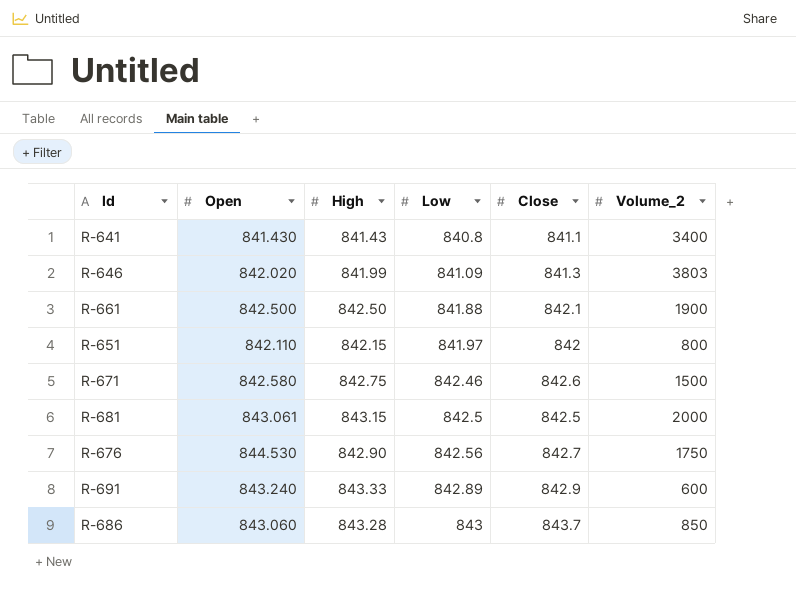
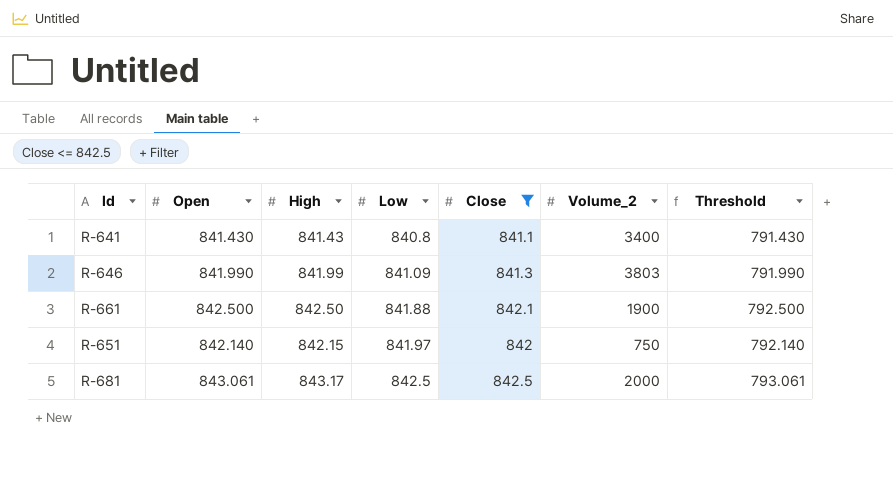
filter: none -> Close <= 842.5
column Threshold | formula: none -> [Open] - 50
R-646 | Open: 842.020 -> 841.990
R-651 | Open: 842.110 -> 842.140
R-651 | Volume_2: 800 -> 750
R-681 | High: 843.15 -> 843.17

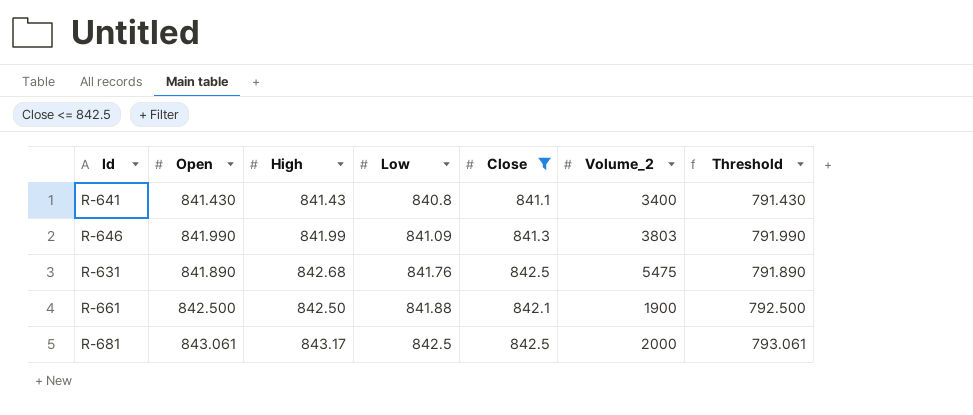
row R-651: 842.140 | 842.15 | 841.97 | 842 | 750 | 792.140 -> none
row R-631: none -> 841.890 | 842.68 | 841.76 | 842.5 | 5475 | 791.890

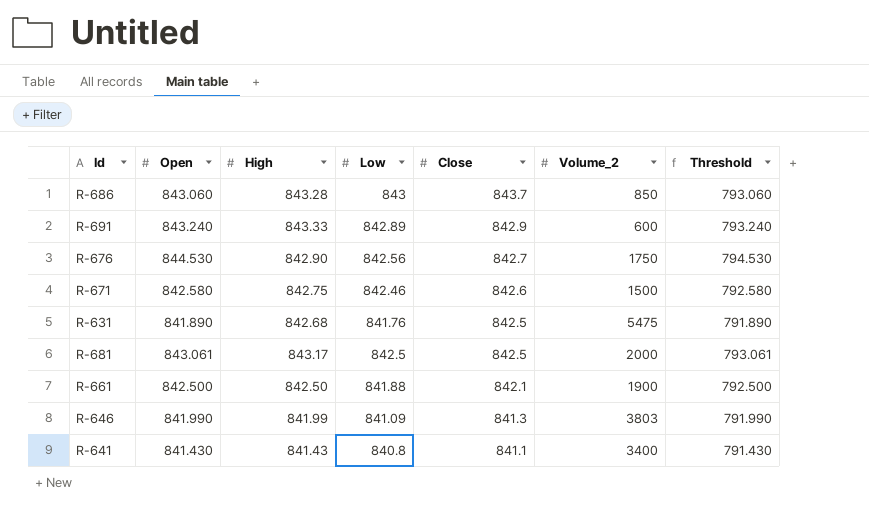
filter: Close <= 842.5 -> none
row order: Low ascending -> Close descending

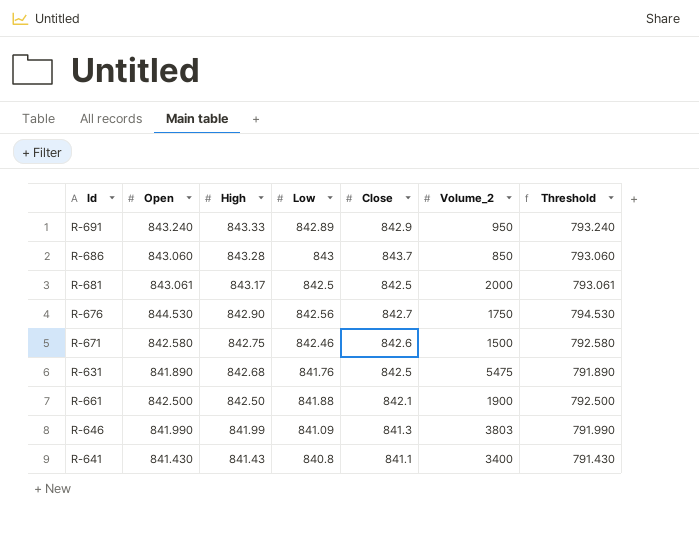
row order: Close descending -> High descending
R-691 | Volume_2: 600 -> 950

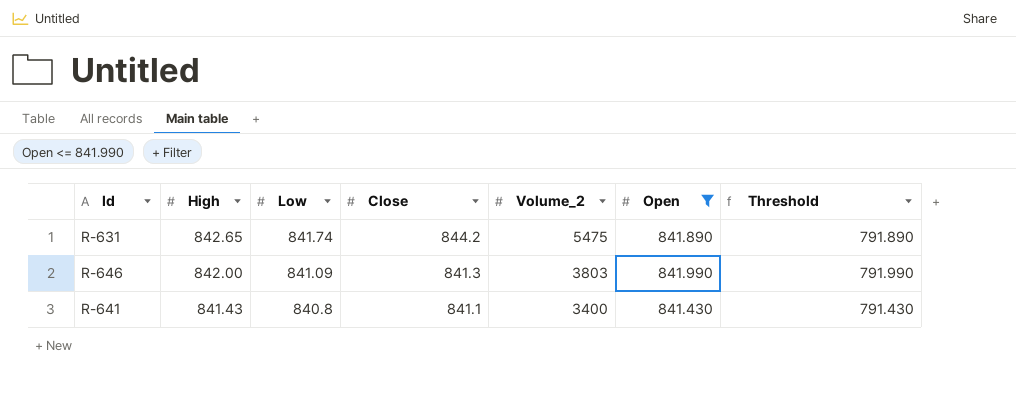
filter: none -> Open <= 841.990
column Open | position: 2 -> 6
R-631 | High: 842.68 -> 842.65
R-631 | Low: 841.76 -> 841.74
R-631 | Close: 842.5 -> 844.2
R-646 | High: 841.99 -> 842.00

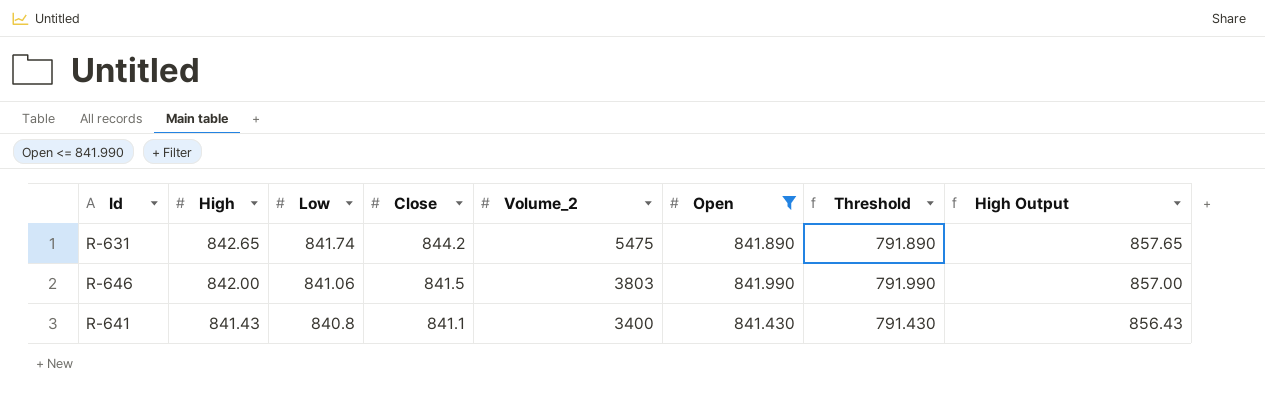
column High Output | formula: none -> [High] + 15
R-646 | Low: 841.09 -> 841.06
R-646 | Close: 841.3 -> 841.5

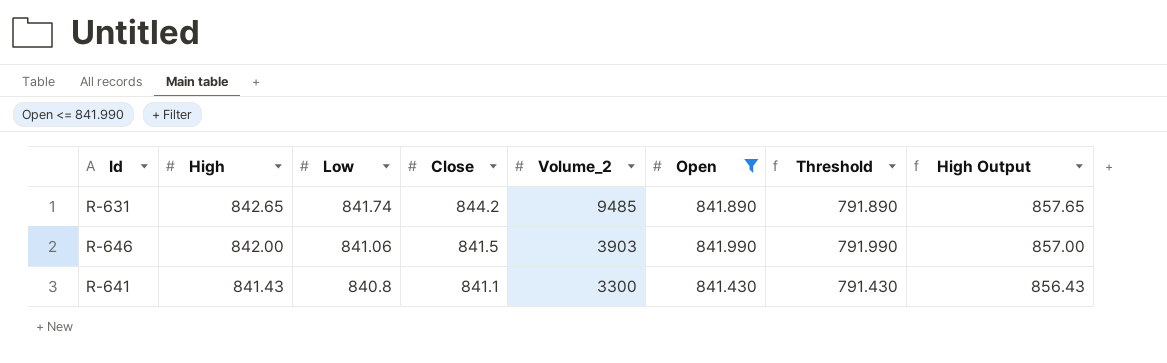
R-631 | Volume_2: 5475 -> 9485
R-646 | Volume_2: 3803 -> 3903
R-641 | Volume_2: 3400 -> 3300

